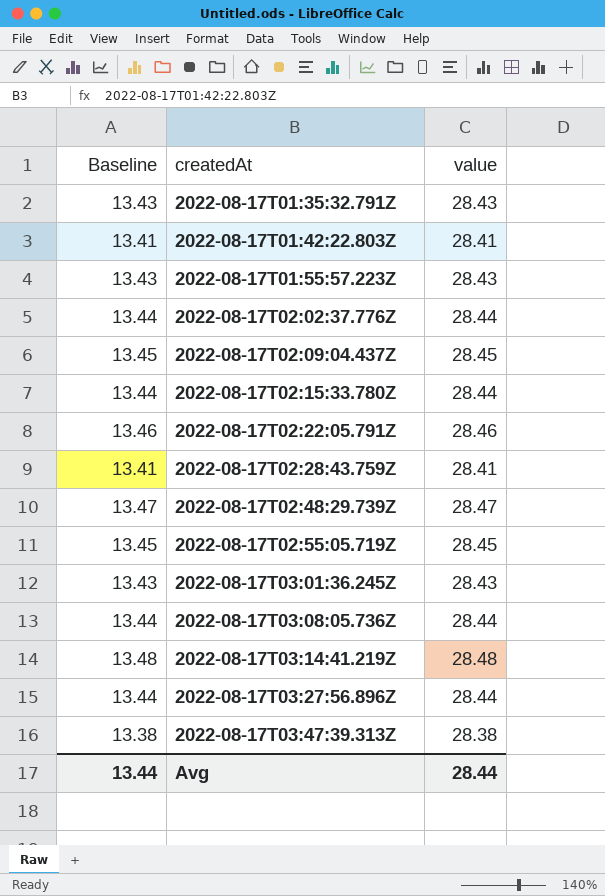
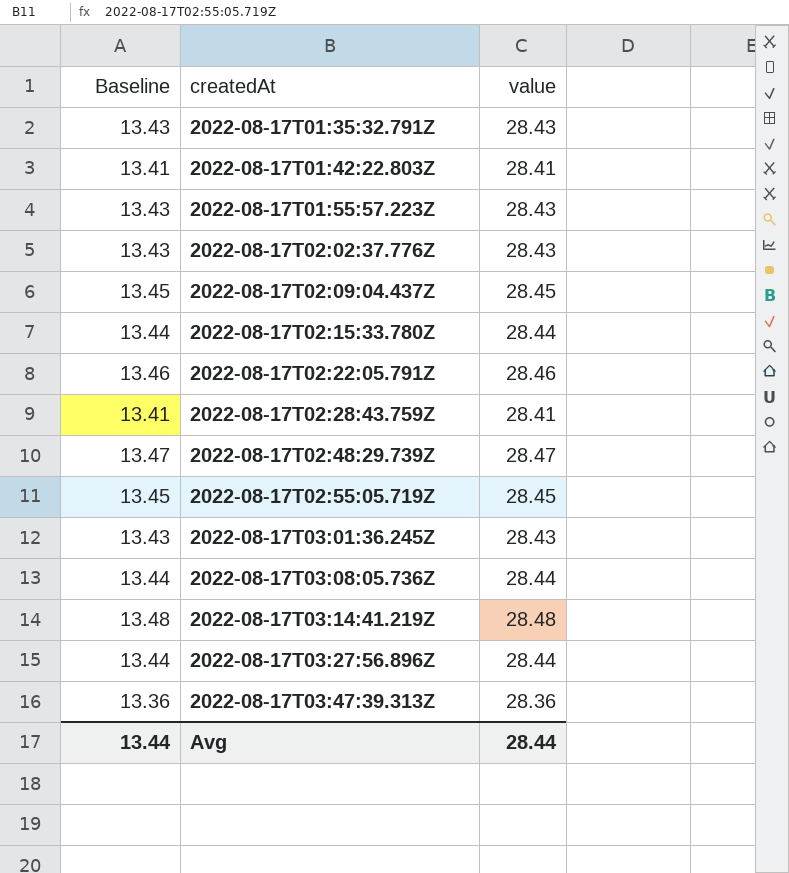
2022-08-17T02:02:37.776Z | Baseline: 13.44 -> 13.43
2022-08-17T02:02:37.776Z | value: 28.44 -> 28.43
2022-08-17T03:47:39.313Z | Baseline: 13.38 -> 13.36
2022-08-17T03:47:39.313Z | value: 28.38 -> 28.36

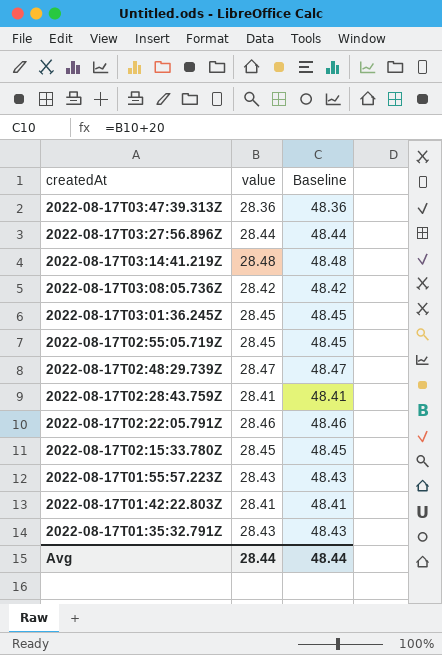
row order: createdAt ascending -> createdAt descending
column Baseline | formula: [value] - 15 -> [value] + 20
column Baseline | position: 1 -> 3
row 2022-08-17T02:02:37.776Z: 13.43 | 28.43 -> none
row 2022-08-17T02:09:04.437Z: 13.45 | 28.45 -> none
2022-08-17T03:08:05.736Z | value: 28.44 -> 28.42
2022-08-17T03:01:36.245Z | value: 28.43 -> 28.45
2022-08-17T02:15:33.780Z | value: 28.44 -> 28.45
Avg | Baseline: 13.44 -> 48.44

